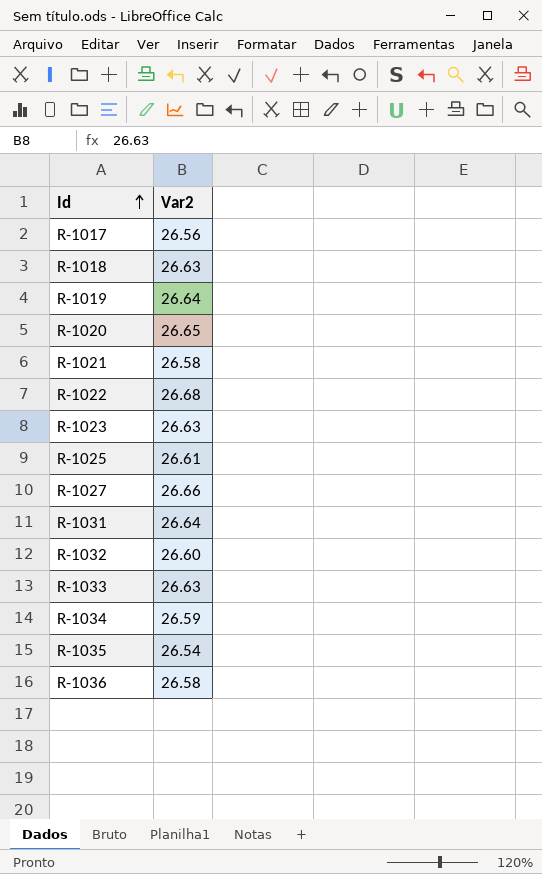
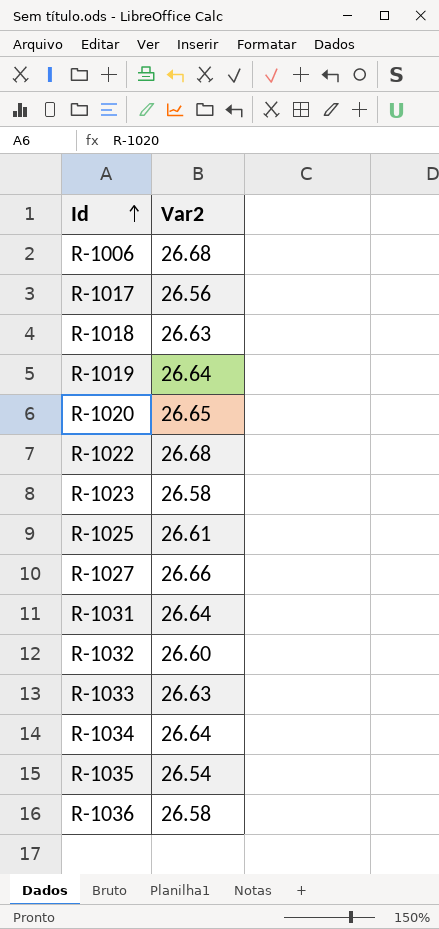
row R-1021: 26.58 -> none
row R-1006: none -> 26.68
R-1023 | Var2: 26.63 -> 26.58
R-1034 | Var2: 26.59 -> 26.64

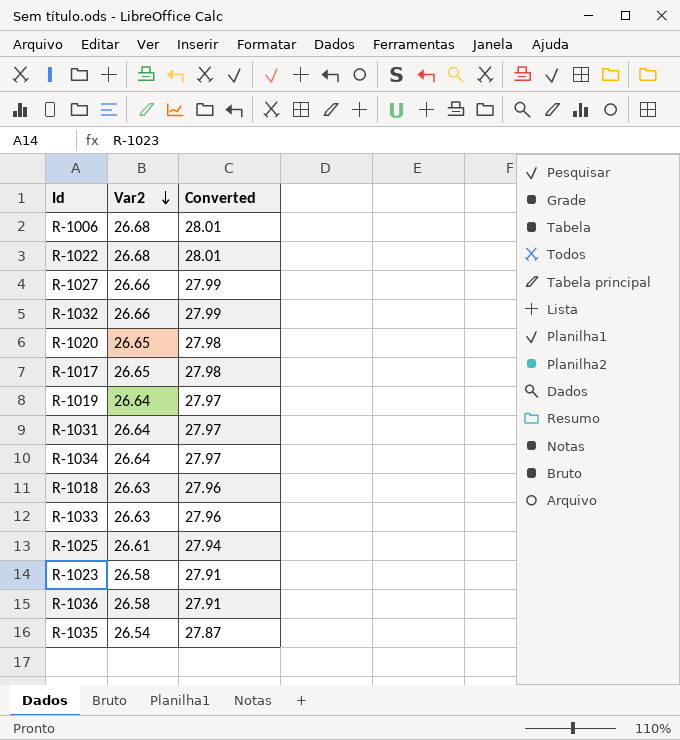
row order: Id ascending -> Var2 descending
column Converted | formula: none -> [Var2] * 1.05
R-1032 | Var2: 26.60 -> 26.66
R-1017 | Var2: 26.56 -> 26.65

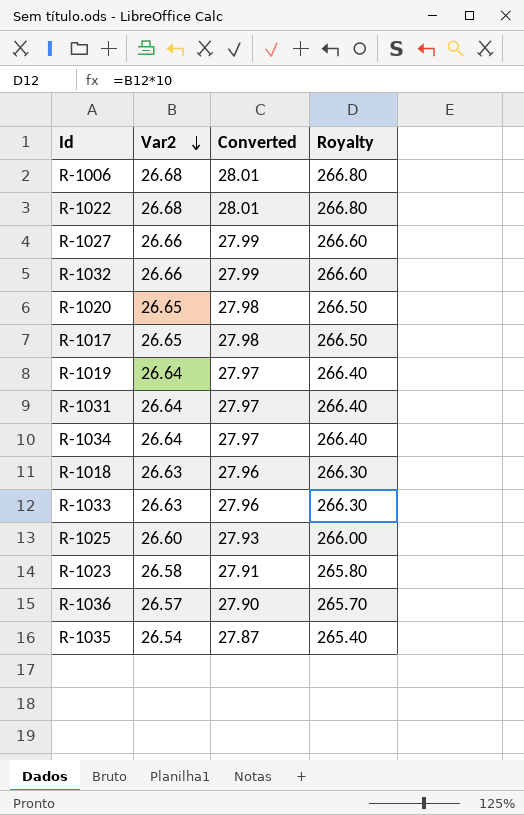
column Royalty | formula: none -> [Var2] * 10
R-1025 | Var2: 26.61 -> 26.60
R-1025 | Converted: 27.94 -> 27.93
R-1036 | Var2: 26.58 -> 26.57
R-1036 | Converted: 27.91 -> 27.90

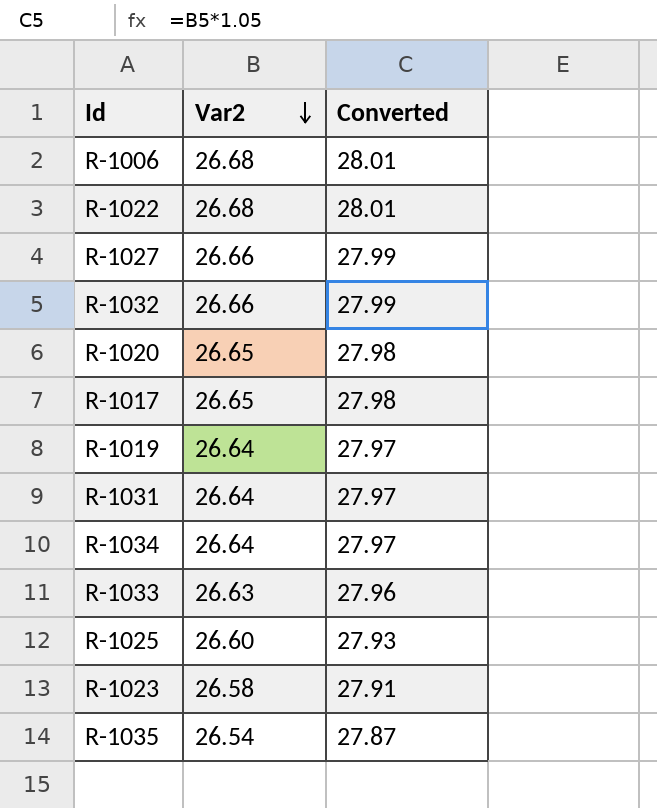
column Royalty | formula: [Var2] * 10 -> none
row R-1018: 26.63 | 27.96 | 266.30 -> none
row R-1036: 26.57 | 27.90 | 265.70 -> none

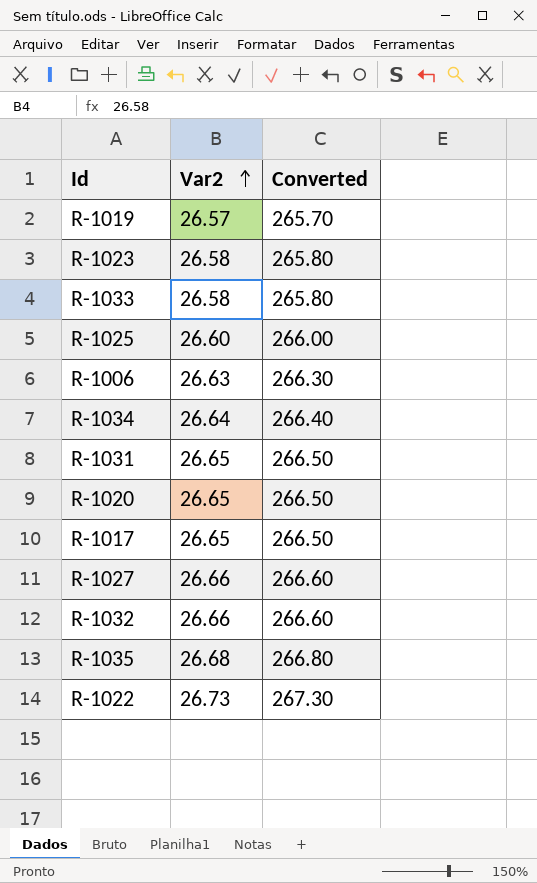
row order: Var2 descending -> Var2 ascending
column Converted | formula: [Var2] * 1.05 -> [Var2] * 10
R-1019 | Var2: 26.64 -> 26.57
R-1033 | Var2: 26.63 -> 26.58
R-1006 | Var2: 26.68 -> 26.63
R-1031 | Var2: 26.64 -> 26.65
R-1035 | Var2: 26.54 -> 26.68
R-1022 | Var2: 26.68 -> 26.73

